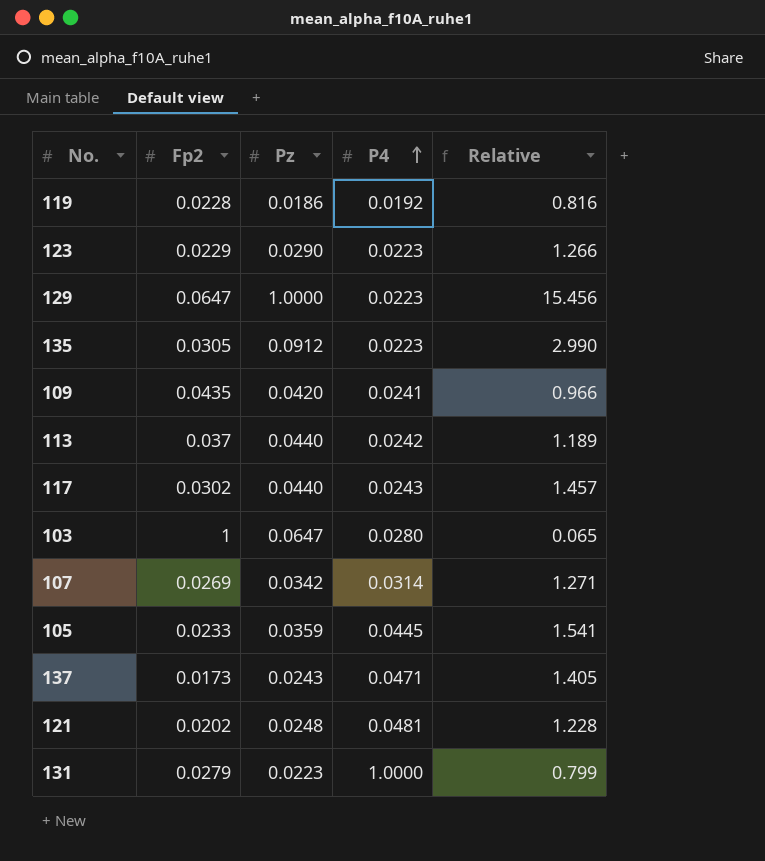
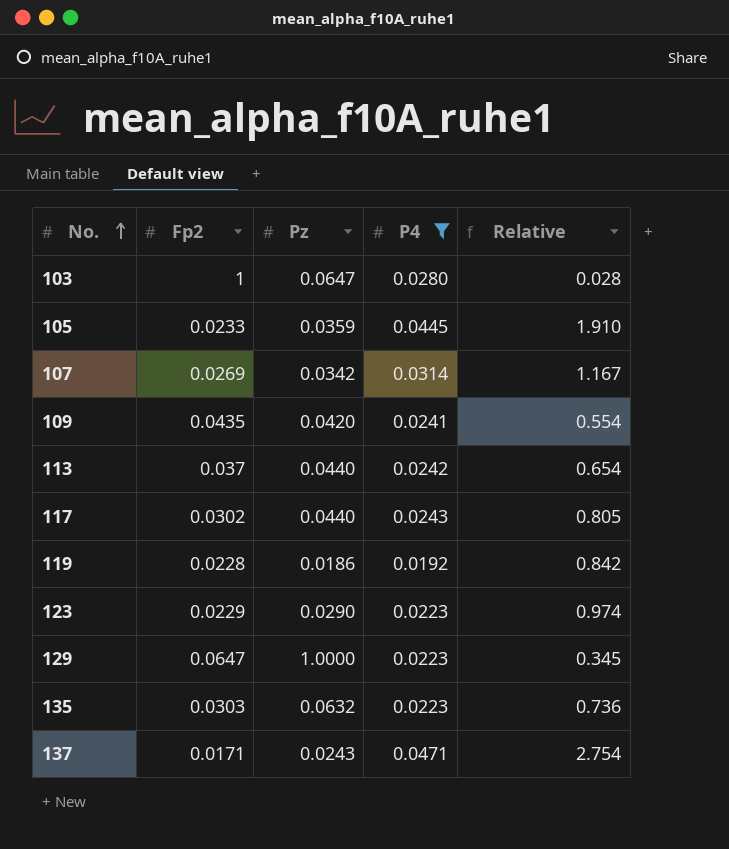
filter: none -> P4 <= 0.0471
row order: P4 ascending -> No. ascending
column Relative | formula: [Pz] / [Fp2] -> [P4] / [Fp2]
135 | Fp2: 0.0305 -> 0.0303
135 | Pz: 0.0912 -> 0.0632
137 | Fp2: 0.0173 -> 0.0171

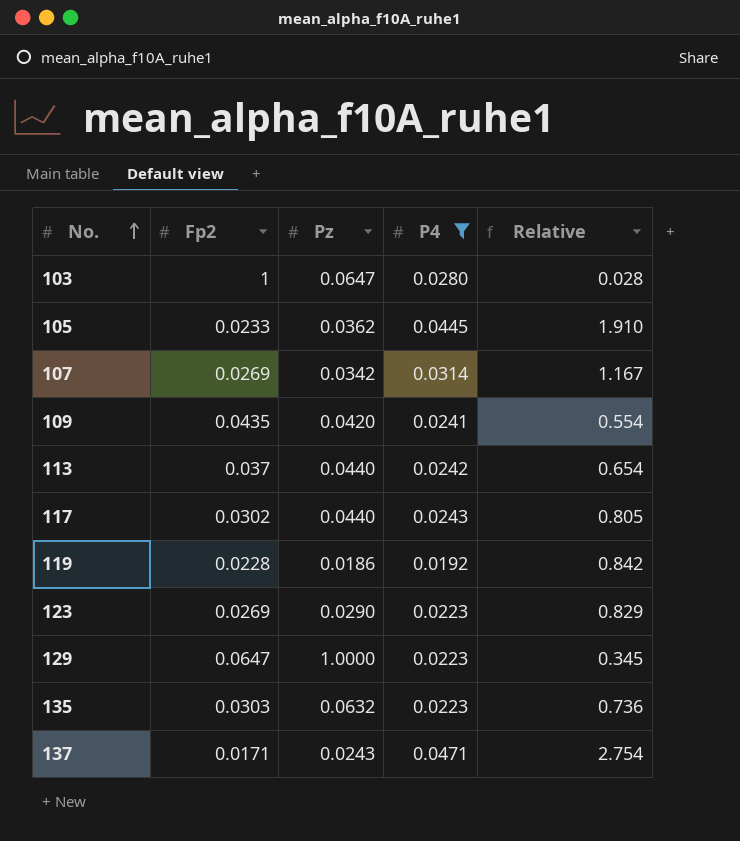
105 | Pz: 0.0359 -> 0.0362
123 | Fp2: 0.0229 -> 0.0269
123 | Relative: 0.974 -> 0.829

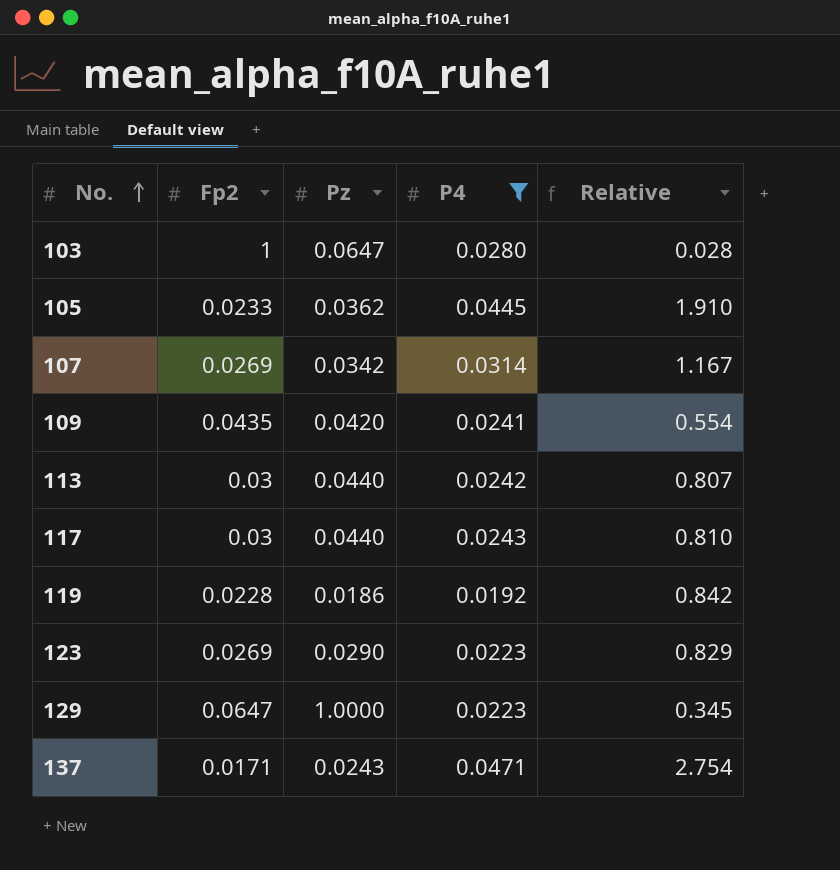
row 135: 0.0303 | 0.0632 | 0.0223 | 0.736 -> none
113 | Fp2: 0.037 -> 0.03
113 | Relative: 0.654 -> 0.807
117 | Fp2: 0.0302 -> 0.03
117 | Relative: 0.805 -> 0.810

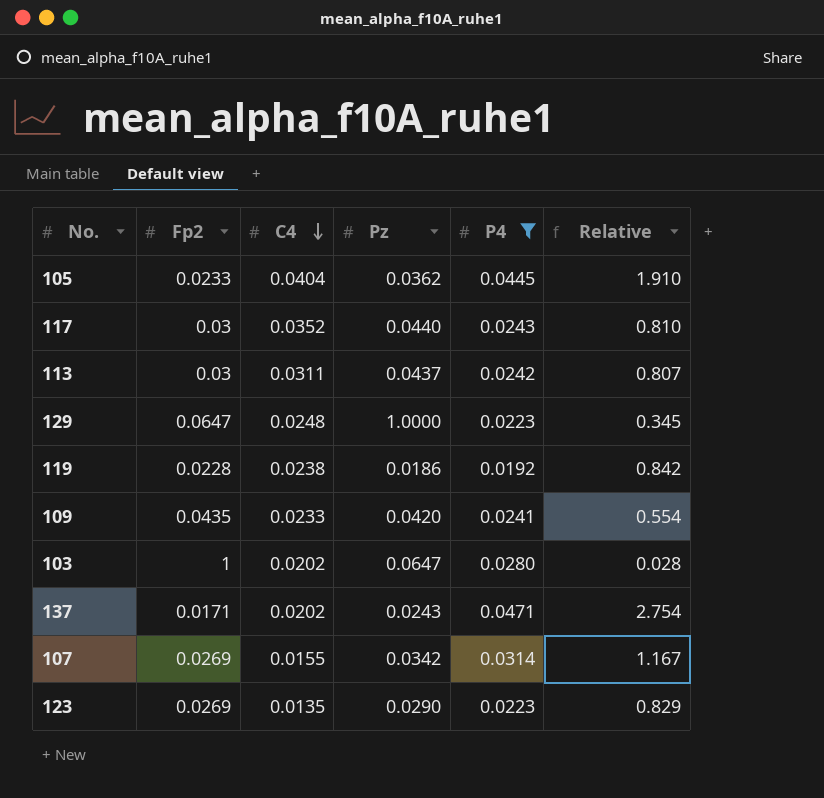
row order: No. ascending -> C4 descending
column C4 | position: none -> 3
113 | Pz: 0.0440 -> 0.0437

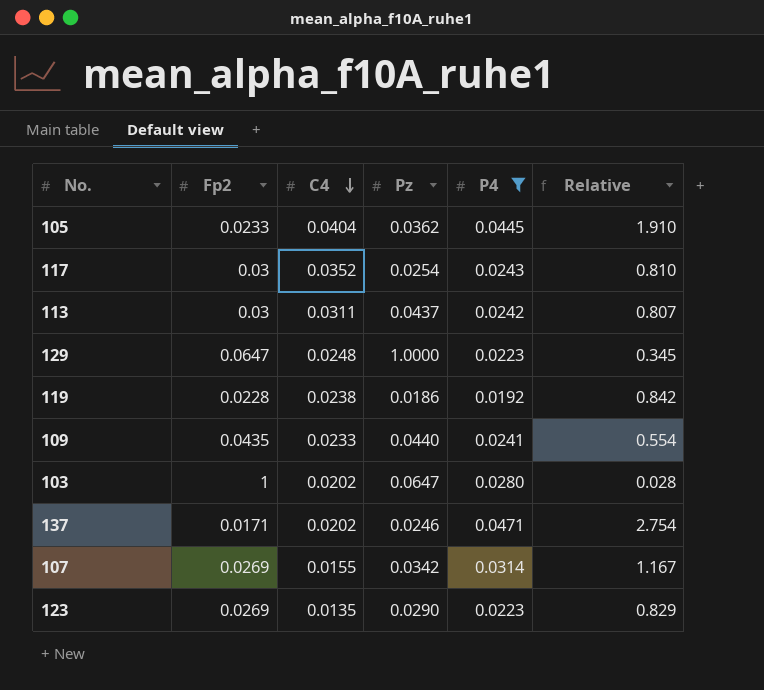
117 | Pz: 0.0440 -> 0.0254
109 | Pz: 0.0420 -> 0.0440
137 | Pz: 0.0243 -> 0.0246

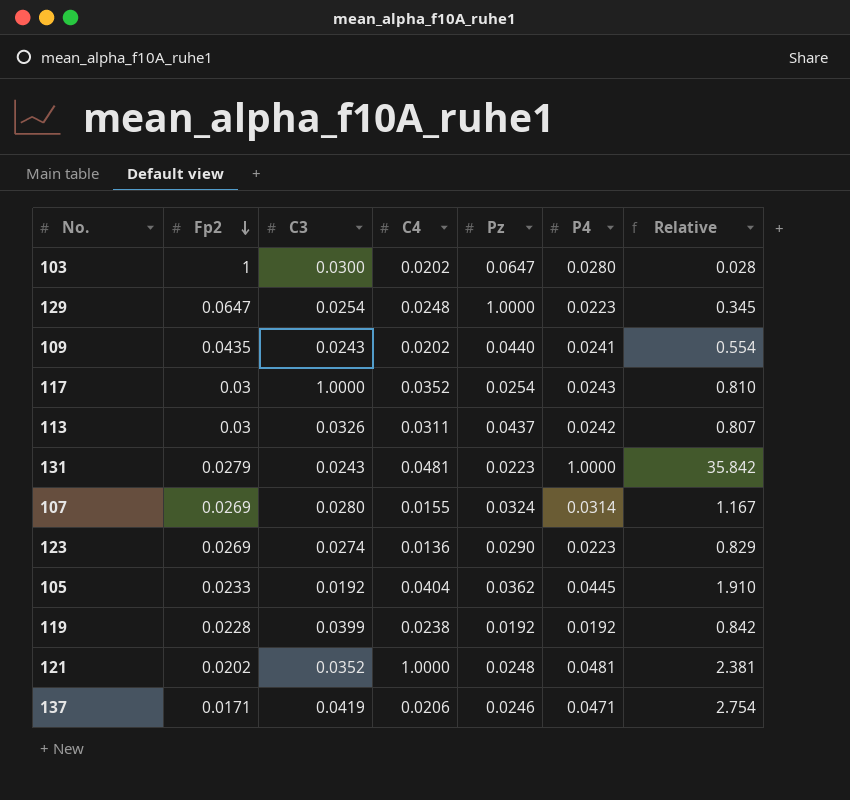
filter: P4 <= 0.0471 -> none
row order: C4 descending -> Fp2 descending
column C3 | position: none -> 3
109 | C4: 0.0233 -> 0.0202
107 | Pz: 0.0342 -> 0.0324
123 | C4: 0.0135 -> 0.0136
119 | Pz: 0.0186 -> 0.0192
137 | C4: 0.0202 -> 0.0206

